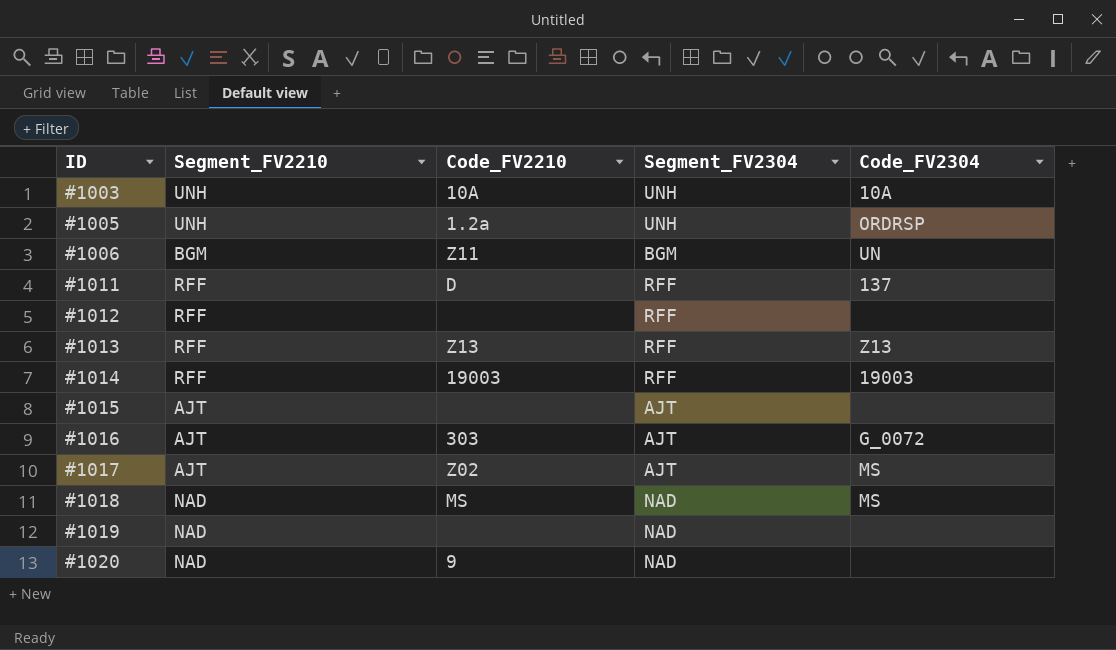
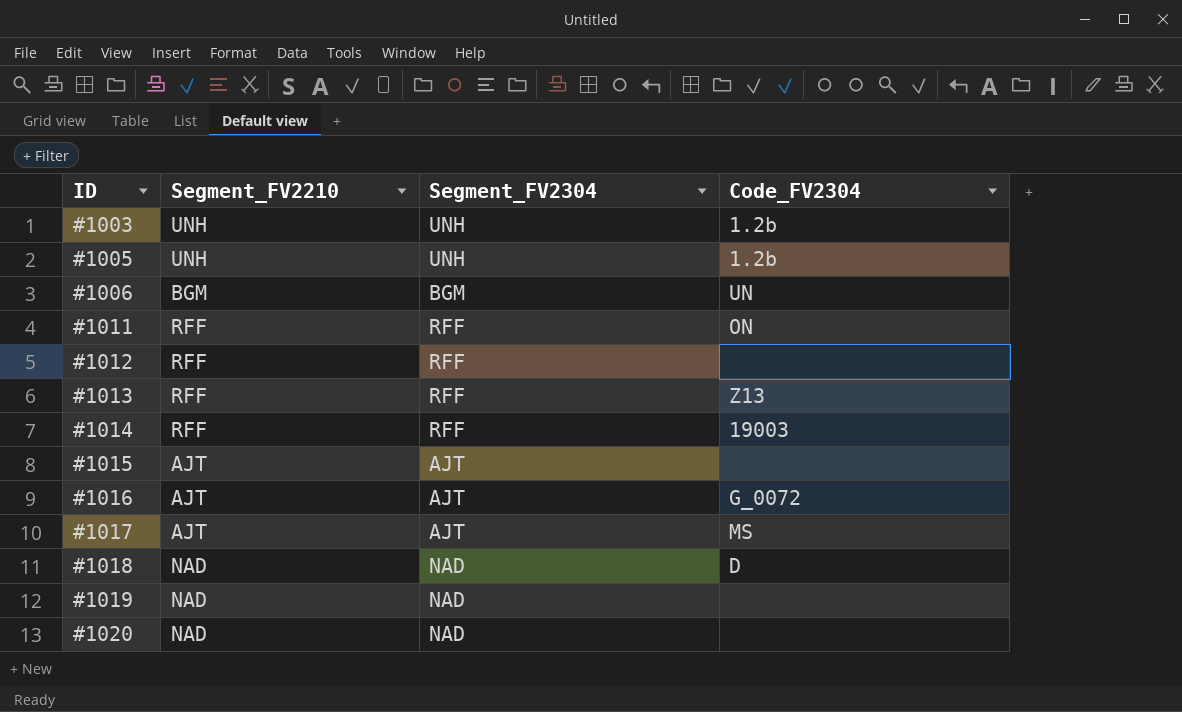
column Code_FV2210 | position: 3 -> none
#1003 | Code_FV2304: 10A -> 1.2b
#1005 | Code_FV2304: ORDRSP -> 1.2b
#1011 | Code_FV2304: 137 -> ON
#1018 | Code_FV2304: MS -> D

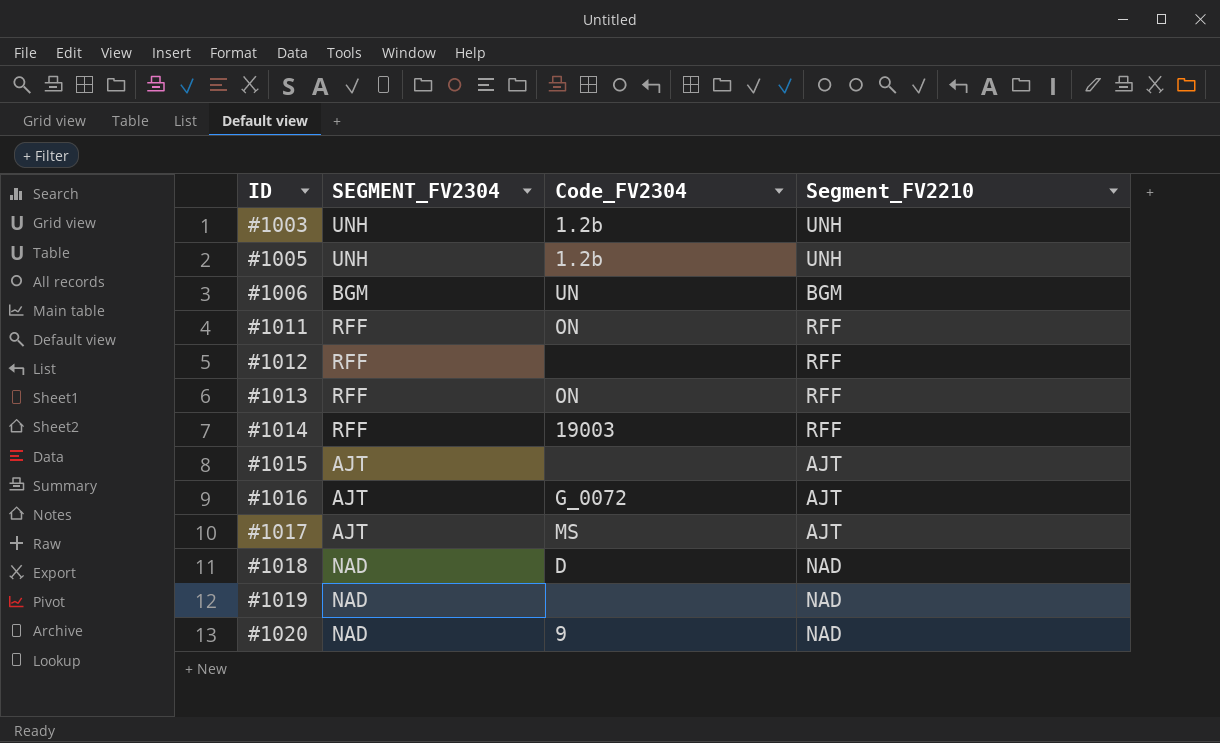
column name: Segment_FV2304 -> SEGMENT_FV2304
column Segment_FV2210 | position: 2 -> 4
#1013 | Code_FV2304: Z13 -> ON
#1020 | Code_FV2304: none -> 9

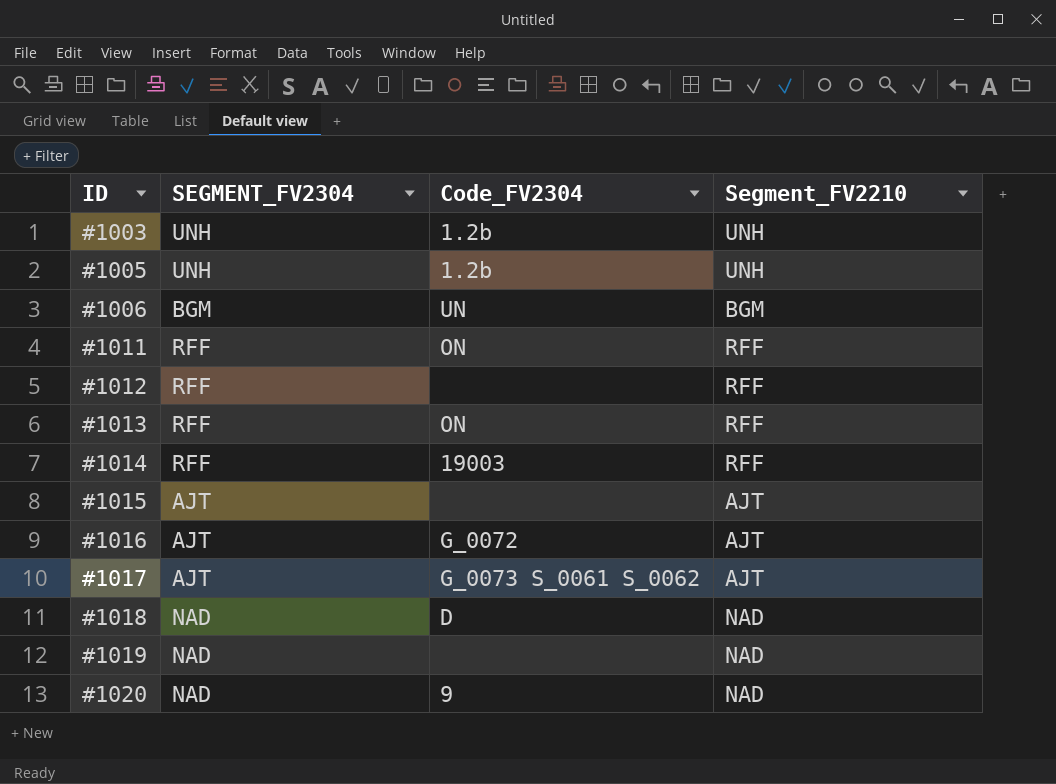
#1017 | Code_FV2304: MS -> G_0073 S_0061 S_0062

